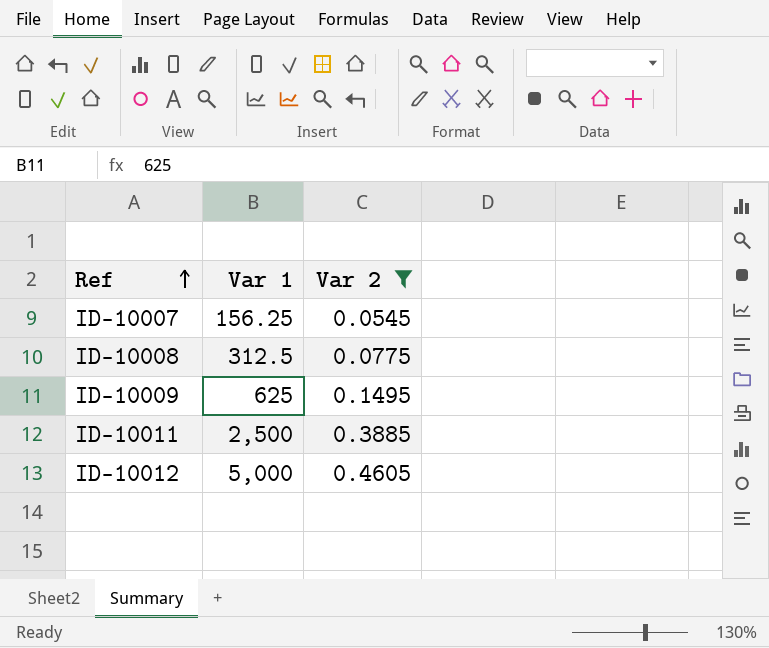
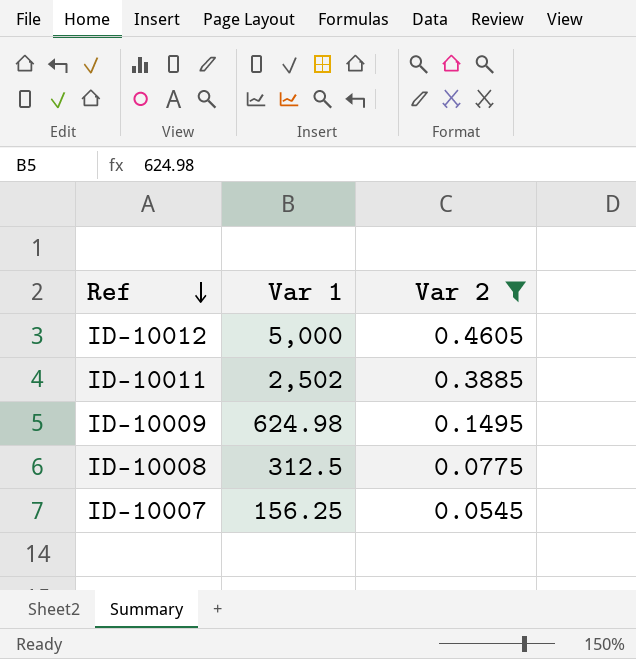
row order: Ref ascending -> Ref descending
ID-10011 | Var 1: 2,500 -> 2,502
ID-10009 | Var 1: 625 -> 624.98

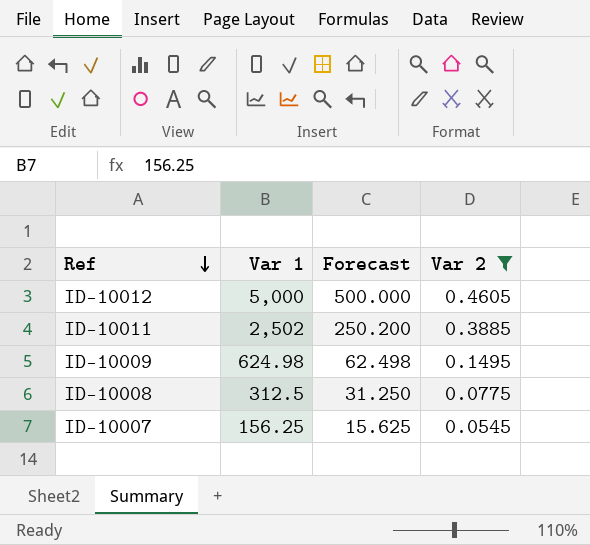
column Forecast | formula: none -> [Var 1] * 0.1

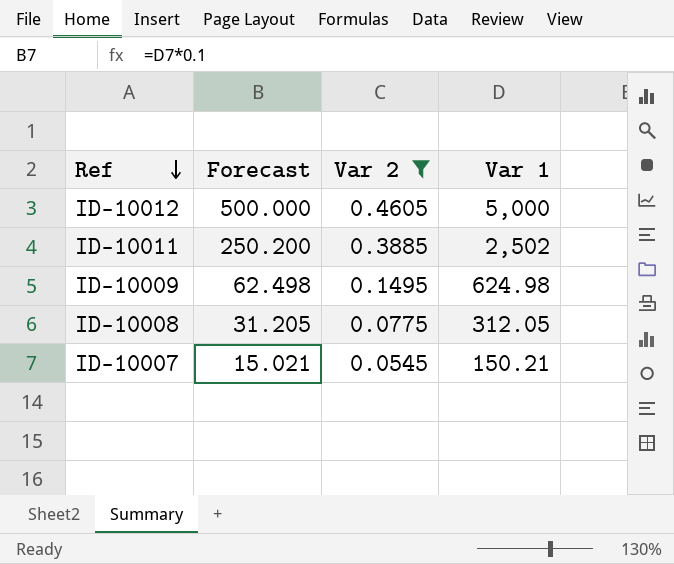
column Var 1 | position: 2 -> 4
ID-10008 | Forecast: 31.250 -> 31.205
ID-10008 | Var 1: 312.5 -> 312.05
ID-10007 | Forecast: 15.625 -> 15.021
ID-10007 | Var 1: 156.25 -> 150.21

